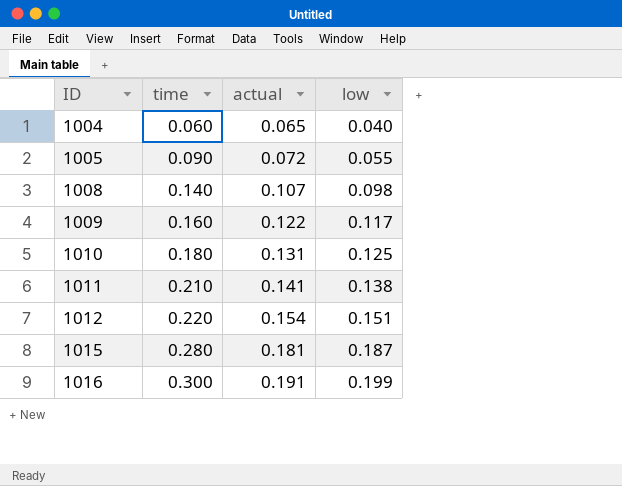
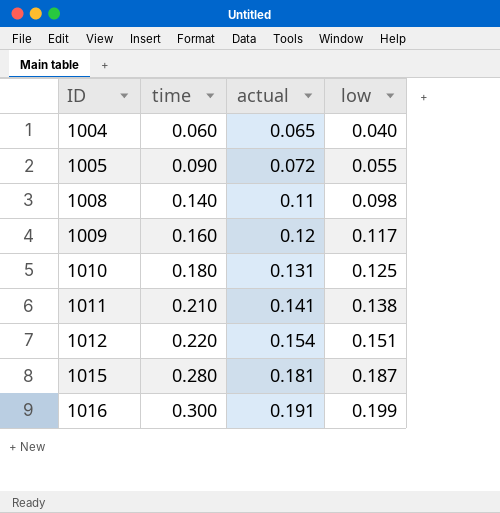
1008 | actual: 0.107 -> 0.11
1009 | actual: 0.122 -> 0.12

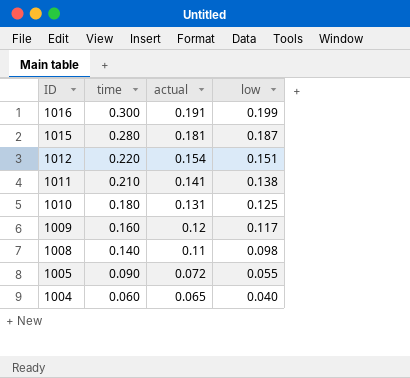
row order: ID ascending -> ID descending

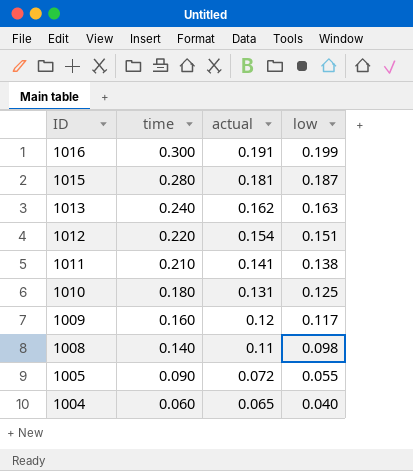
row 1013: none -> 0.240 | 0.162 | 0.163

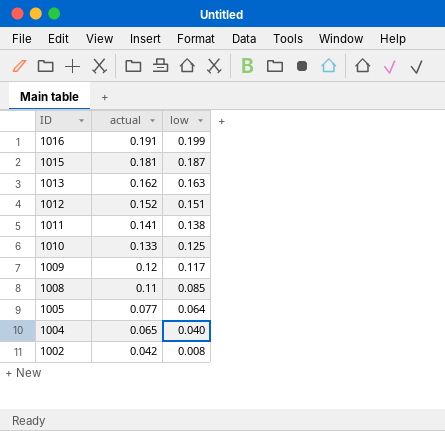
column time | position: 2 -> none
1012 | actual: 0.154 -> 0.152
1010 | actual: 0.131 -> 0.133
1008 | low: 0.098 -> 0.085
1005 | actual: 0.072 -> 0.077
1005 | low: 0.055 -> 0.064
row 1002: none -> 0.042 | 0.008

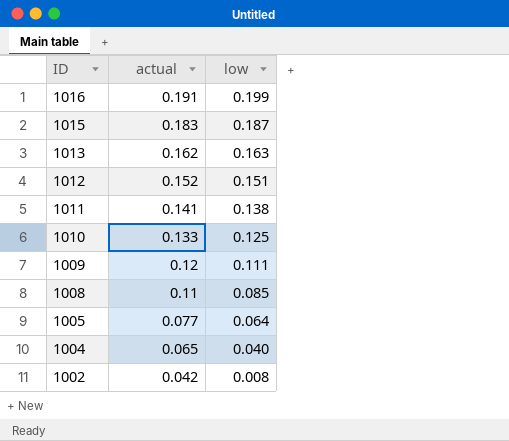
1015 | actual: 0.181 -> 0.183
1009 | low: 0.117 -> 0.111

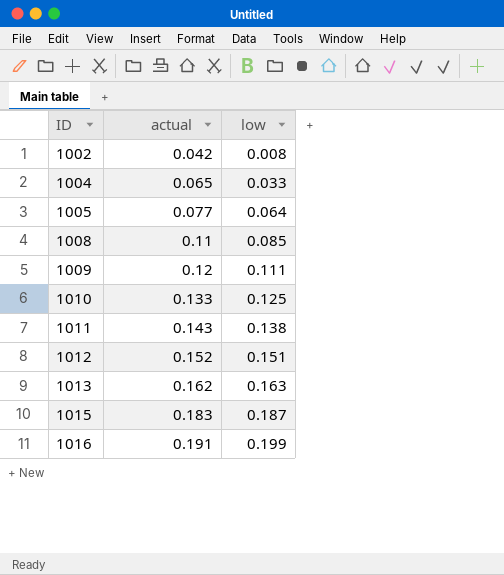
row order: ID descending -> ID ascending
1004 | low: 0.040 -> 0.033
1011 | actual: 0.141 -> 0.143

